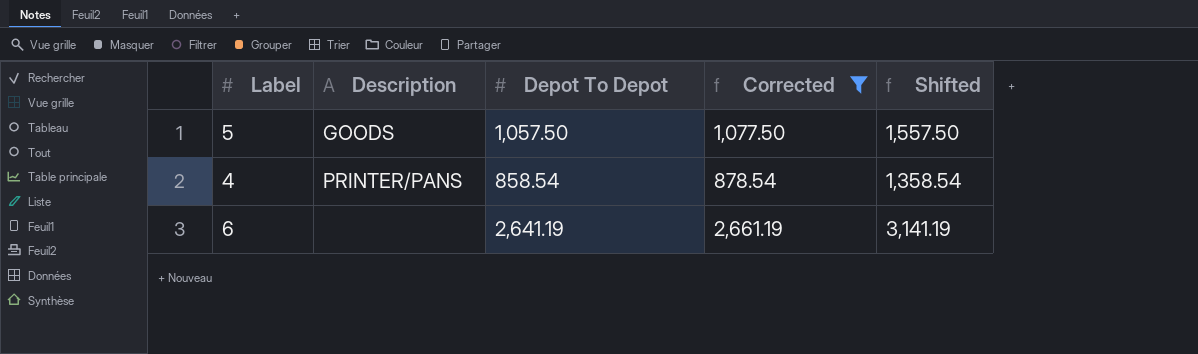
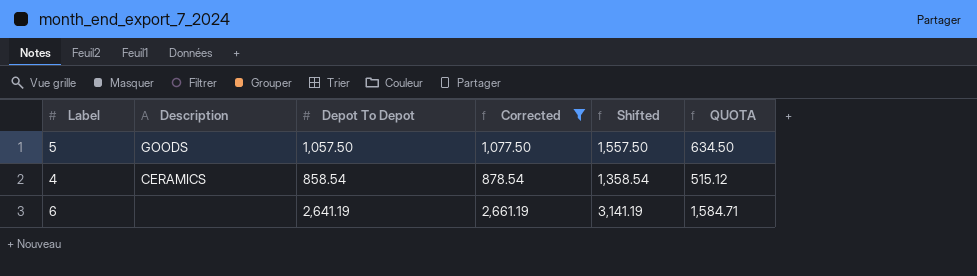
column QUOTA | formula: none -> [Depot To Depot] * 0.6
4 | Description: PRINTER/PANS -> CERAMICS

